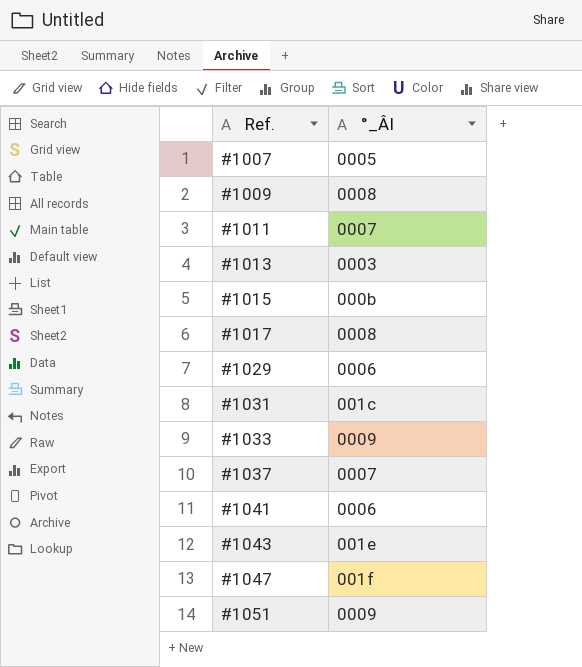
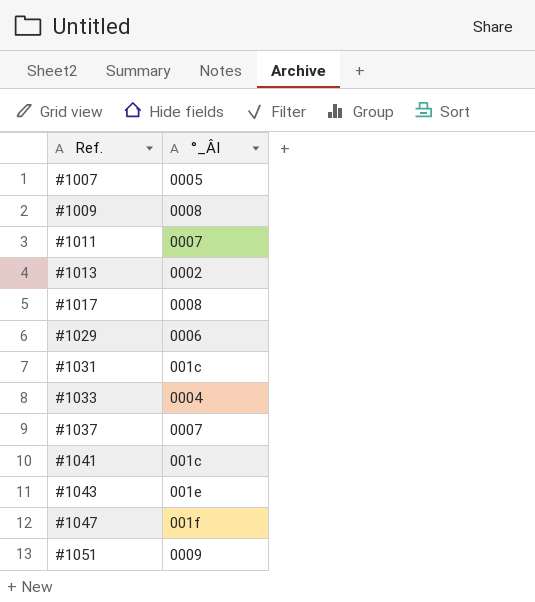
row #1015: 000b -> none
#1013 | °_ÂI: 0003 -> 0002
#1033 | °_ÂI: 0009 -> 0004
#1041 | °_ÂI: 0006 -> 001c

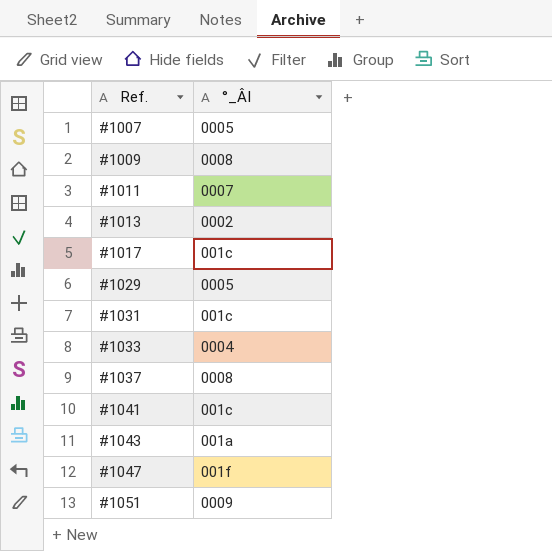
#1017 | °_ÂI: 0008 -> 001c
#1029 | °_ÂI: 0006 -> 0005
#1037 | °_ÂI: 0007 -> 0008
#1043 | °_ÂI: 001e -> 001a

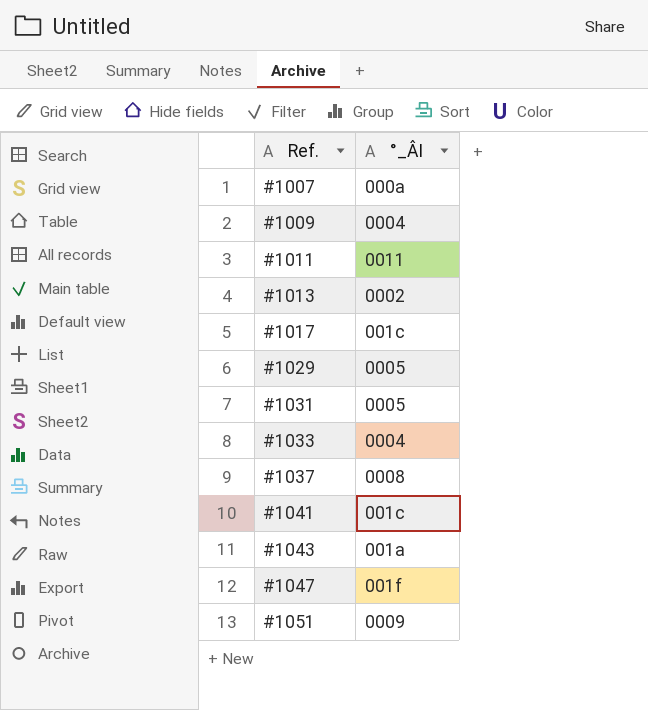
#1007 | °_ÂI: 0005 -> 000a
#1009 | °_ÂI: 0008 -> 0004
#1011 | °_ÂI: 0007 -> 0011
#1031 | °_ÂI: 001c -> 0005

